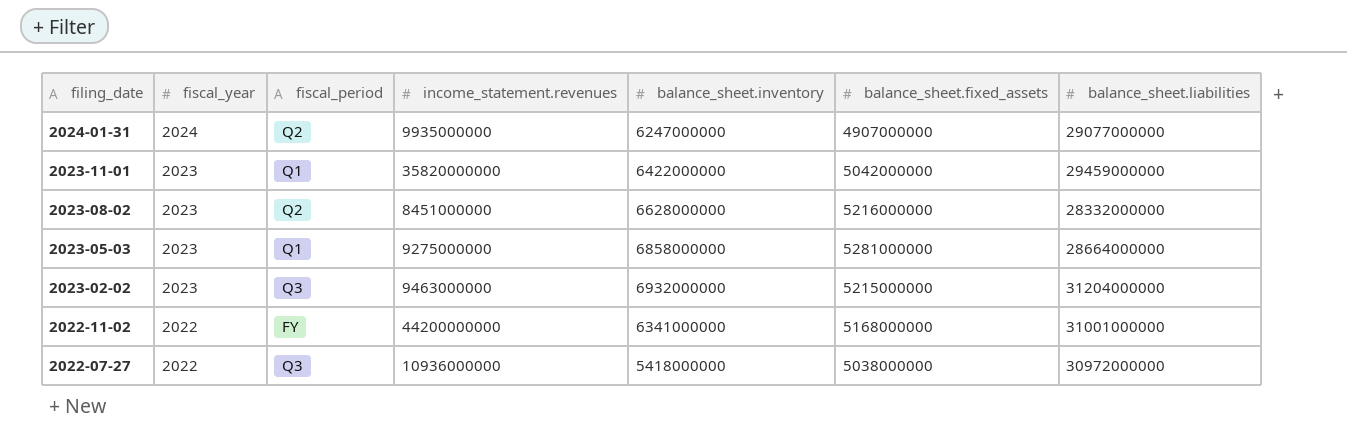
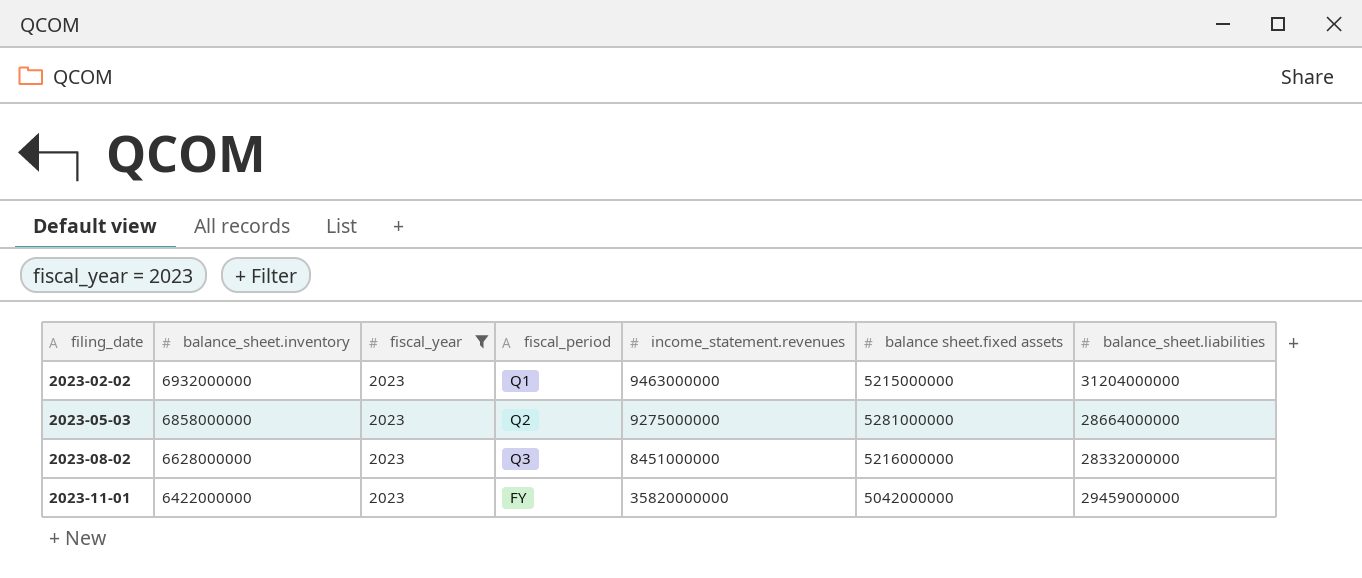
filter: none -> fiscal_year = 2023
row order: filing_date descending -> filing_date ascending
column balance_sheet.inventory | position: 5 -> 2
column name: balance_sheet.fixed_assets -> balance sheet.fixed assets
2023-02-02 | fiscal_period: Q3 -> Q1
2023-05-03 | fiscal_period: Q1 -> Q2
2023-08-02 | fiscal_period: Q2 -> Q3
2023-11-01 | fiscal_period: Q1 -> FY

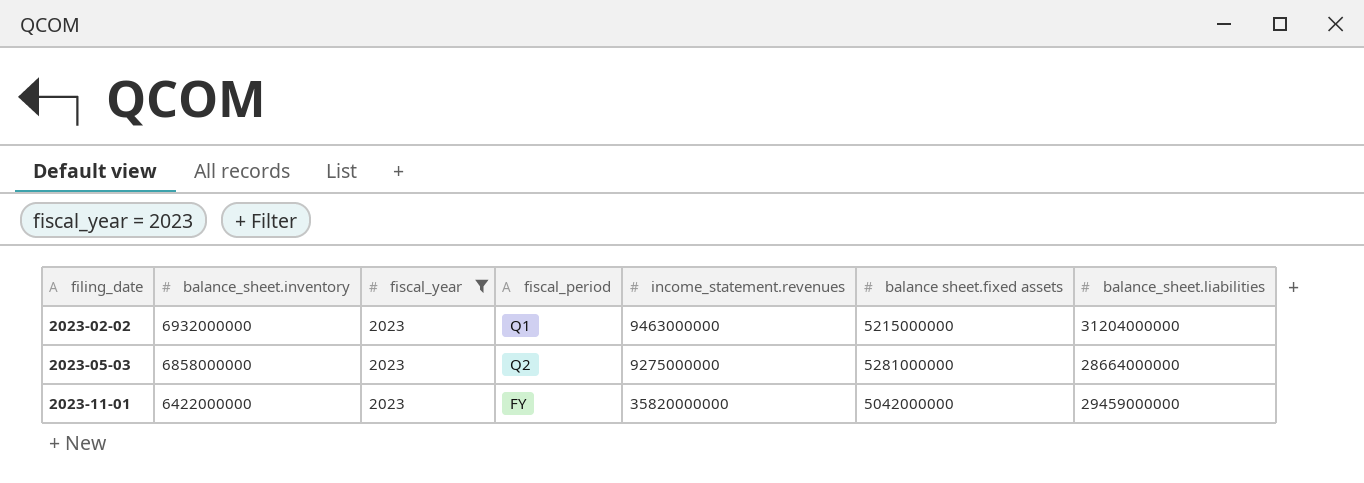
row 2023-08-02: 6628000000 | 2023 | Q3 | 8451000000 | 5216000000 | 28332000000 -> none

